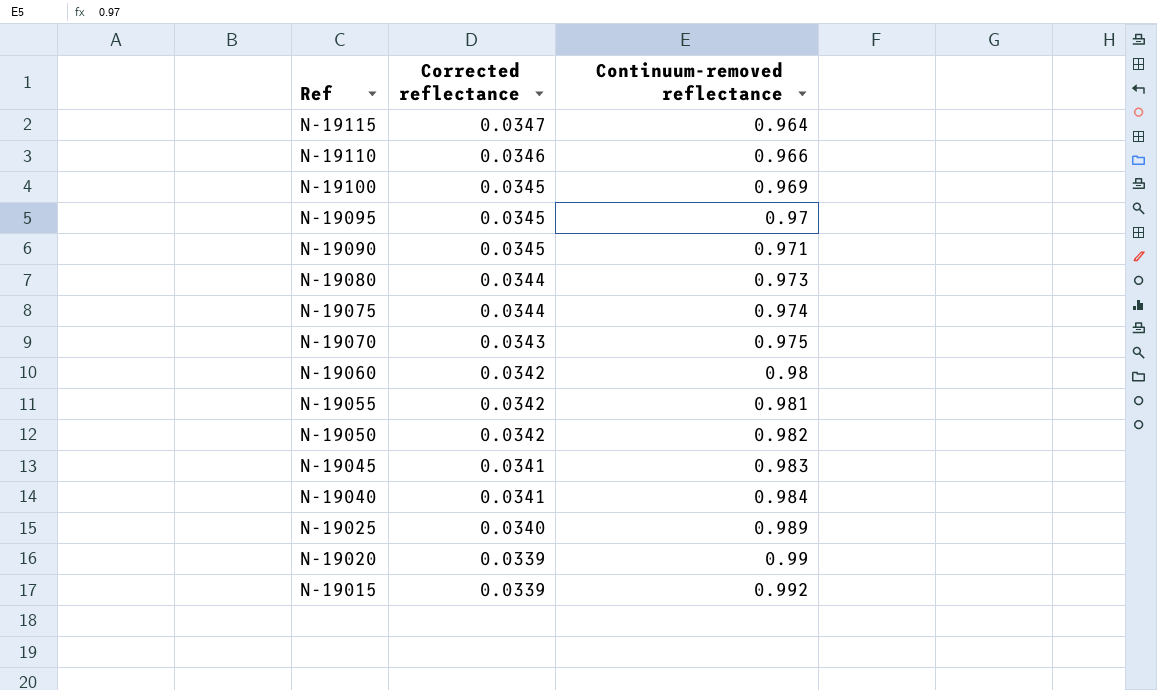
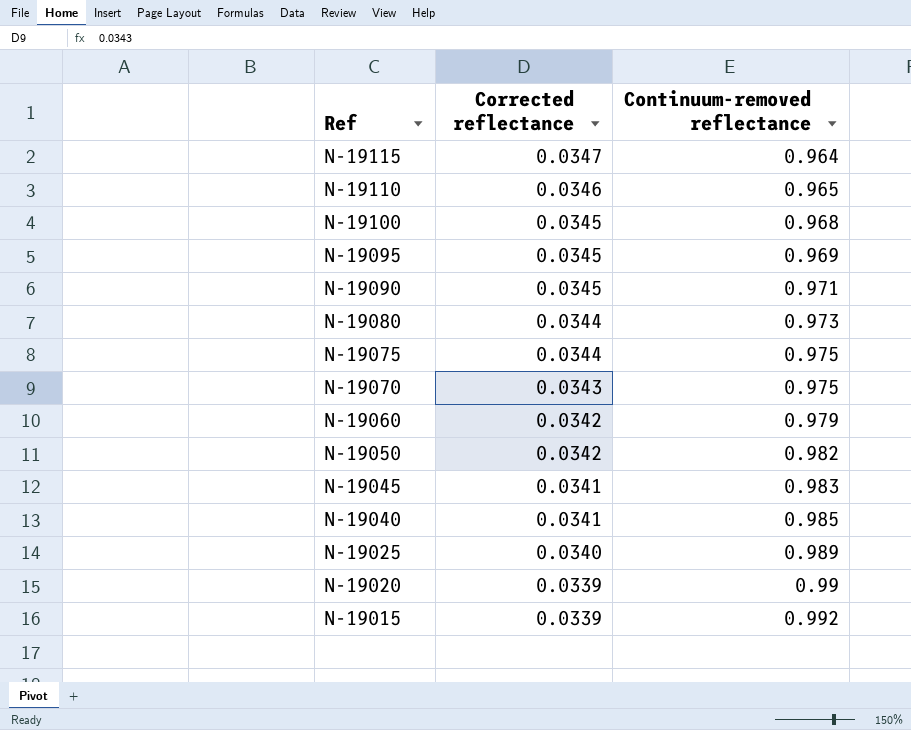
row N-19055: 0.0342 | 0.981 -> none
N-19110 | Continuum-removed reflectance: 0.966 -> 0.965
N-19100 | Continuum-removed reflectance: 0.969 -> 0.968
N-19095 | Continuum-removed reflectance: 0.97 -> 0.969
N-19075 | Continuum-removed reflectance: 0.974 -> 0.975
N-19060 | Continuum-removed reflectance: 0.98 -> 0.979
N-19040 | Continuum-removed reflectance: 0.984 -> 0.985

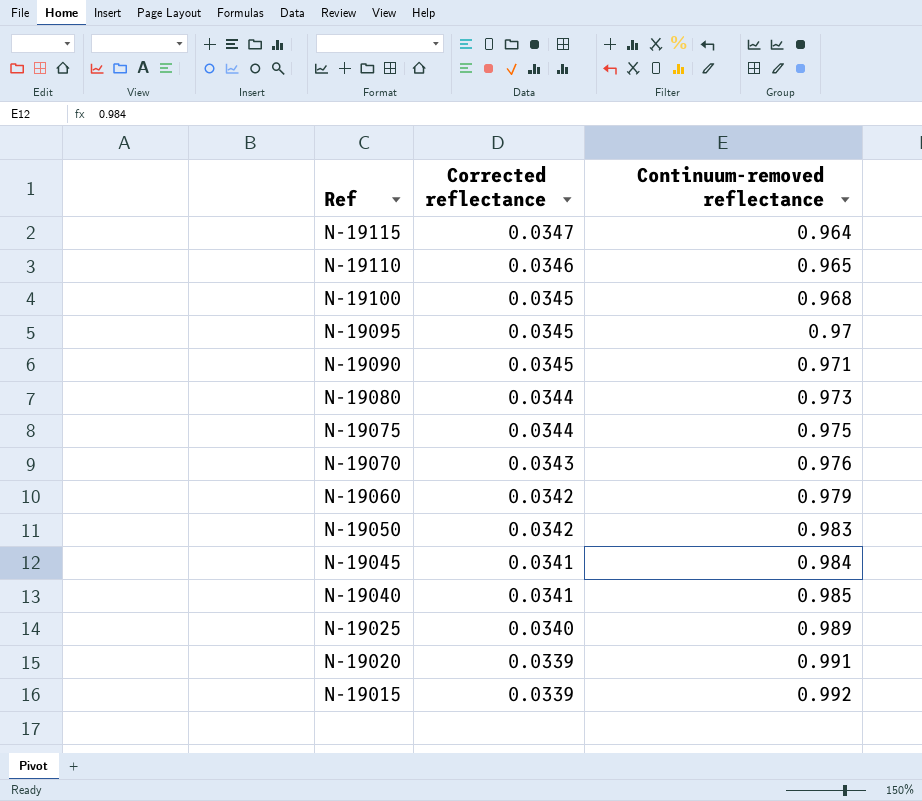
N-19095 | Continuum-removed reflectance: 0.969 -> 0.97
N-19070 | Continuum-removed reflectance: 0.975 -> 0.976
N-19050 | Continuum-removed reflectance: 0.982 -> 0.983
N-19045 | Continuum-removed reflectance: 0.983 -> 0.984
N-19020 | Continuum-removed reflectance: 0.99 -> 0.991

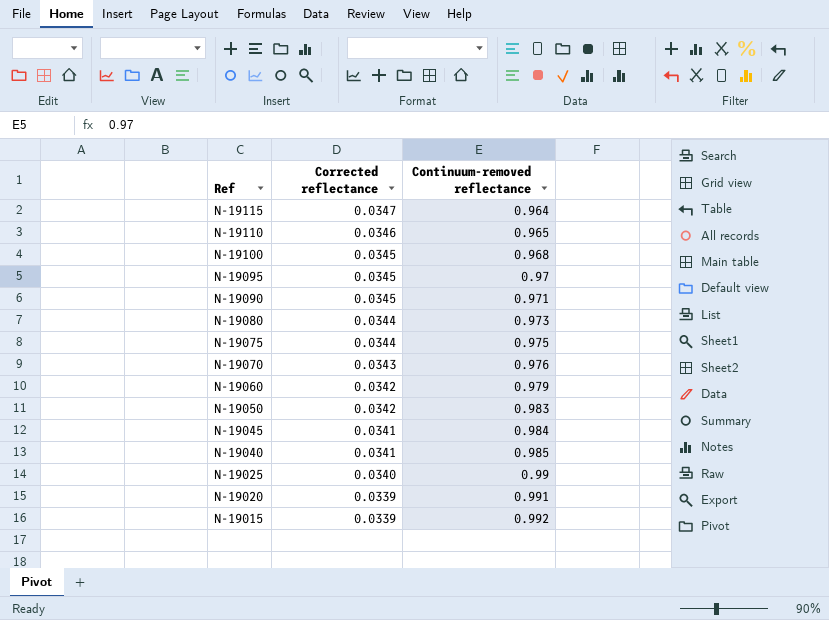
N-19025 | Continuum-removed reflectance: 0.989 -> 0.99

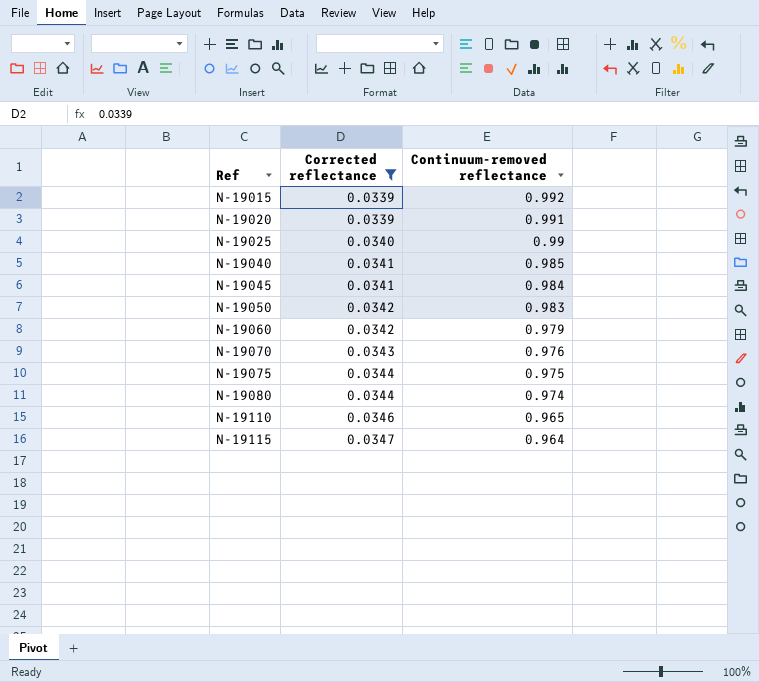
filter: none -> Corrected reflectance != 0.0345
row order: Ref descending -> Ref ascending
N-19080 | Continuum-removed reflectance: 0.973 -> 0.974

